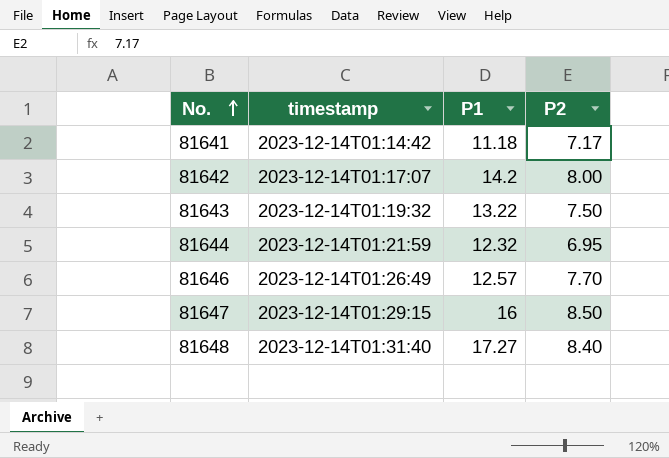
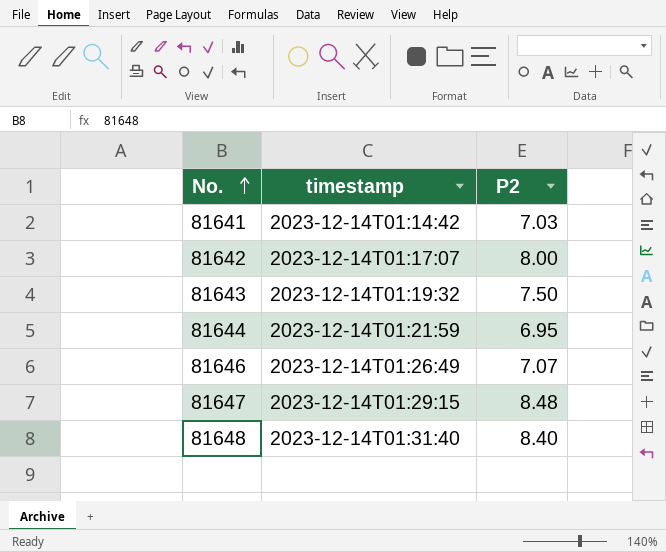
column P1 | position: 3 -> none
81641 | P2: 7.17 -> 7.03
81646 | P2: 7.70 -> 7.07
81647 | P2: 8.50 -> 8.48

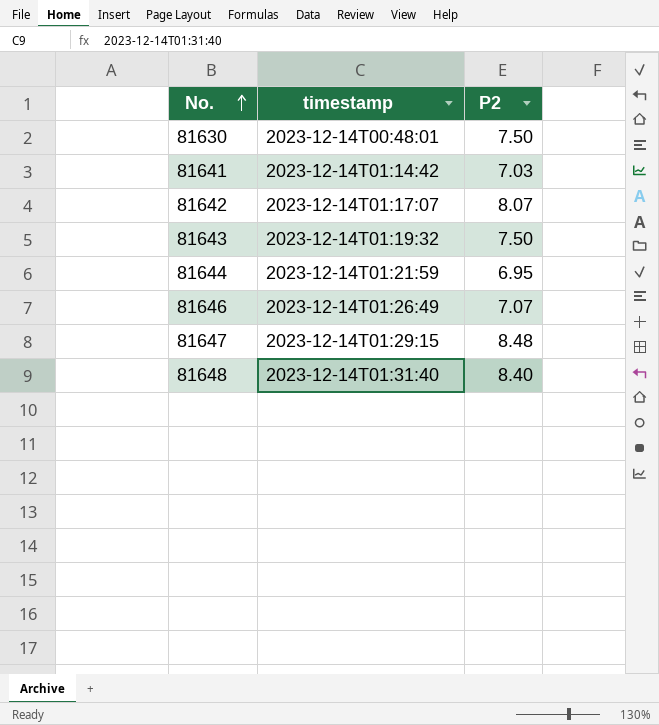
row 81630: none -> 2023-12-14T00:48:01 | 7.50
81642 | P2: 8.00 -> 8.07

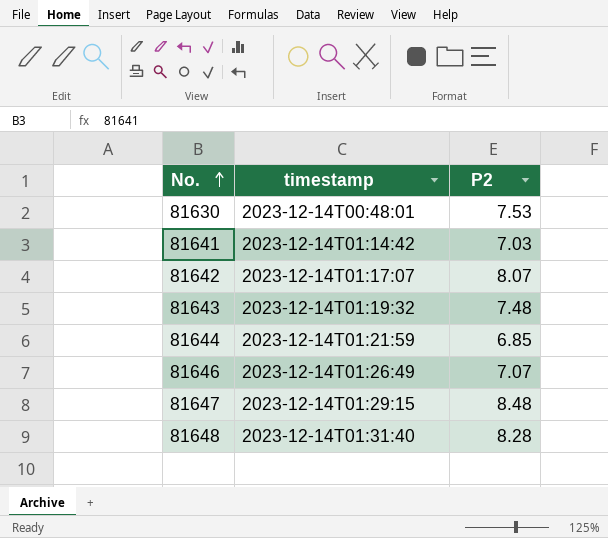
81630 | P2: 7.50 -> 7.53
81643 | P2: 7.50 -> 7.48
81644 | P2: 6.95 -> 6.85
81648 | P2: 8.40 -> 8.28

